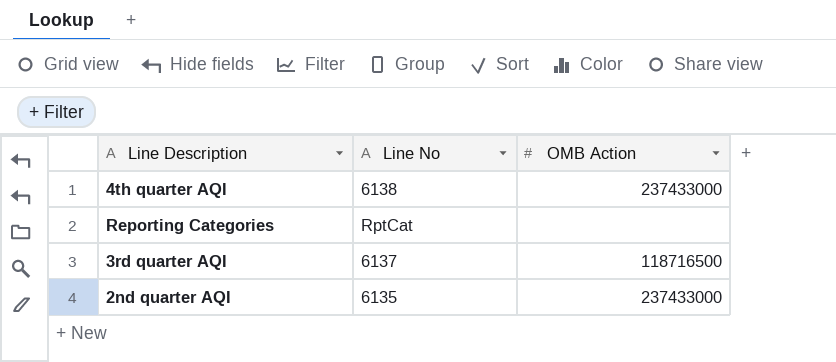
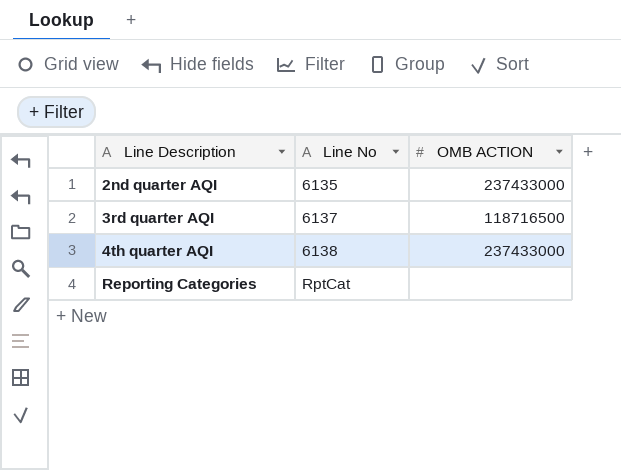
row order: none -> Line Description ascending
column name: OMB Action -> OMB ACTION

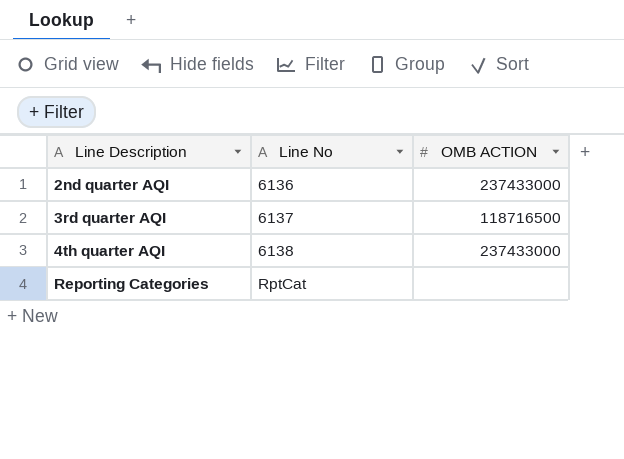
2nd quarter AQI | Line No: 6135 -> 6136

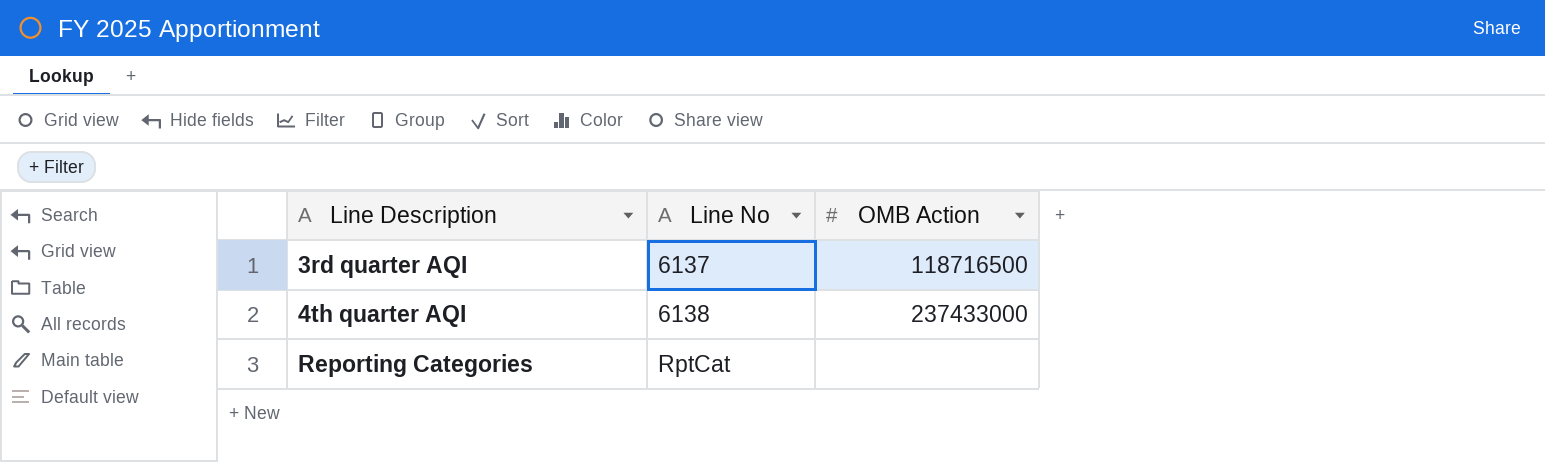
column name: OMB ACTION -> OMB Action
row 2nd quarter AQI: 6136 | 237433000 -> none

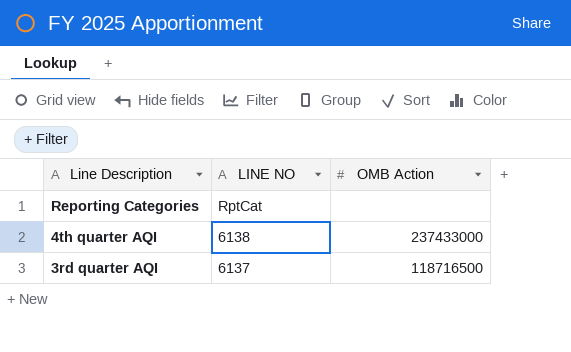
row order: Line Description ascending -> Line Description descending
column name: Line No -> LINE NO

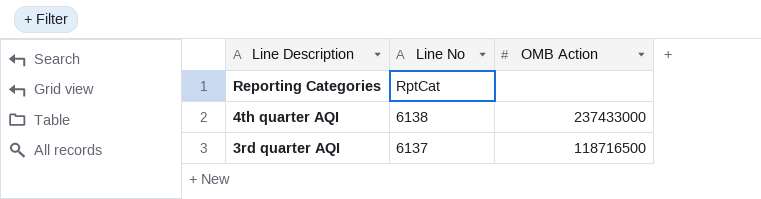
column name: LINE NO -> Line No

